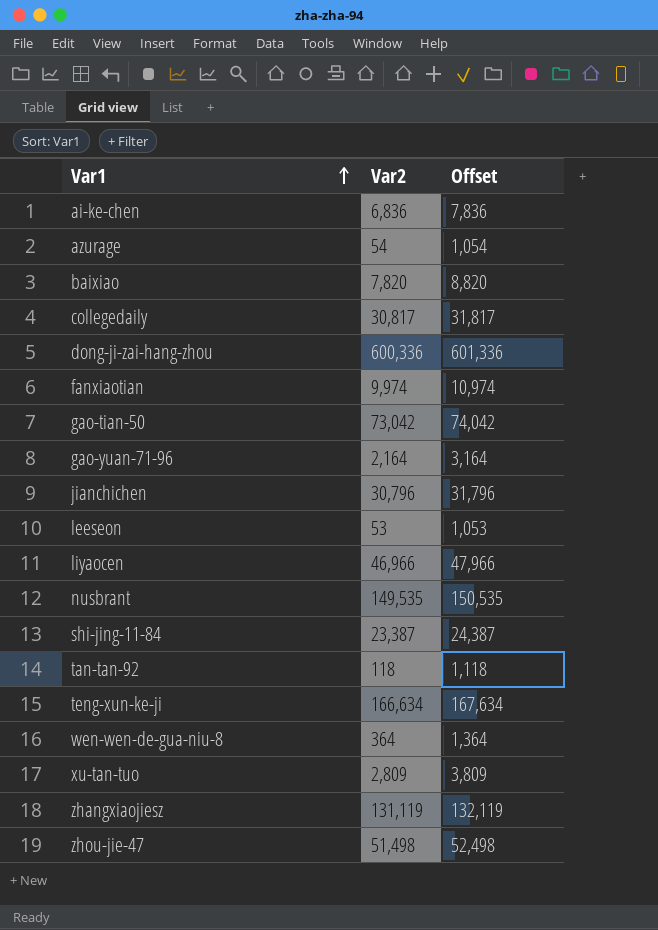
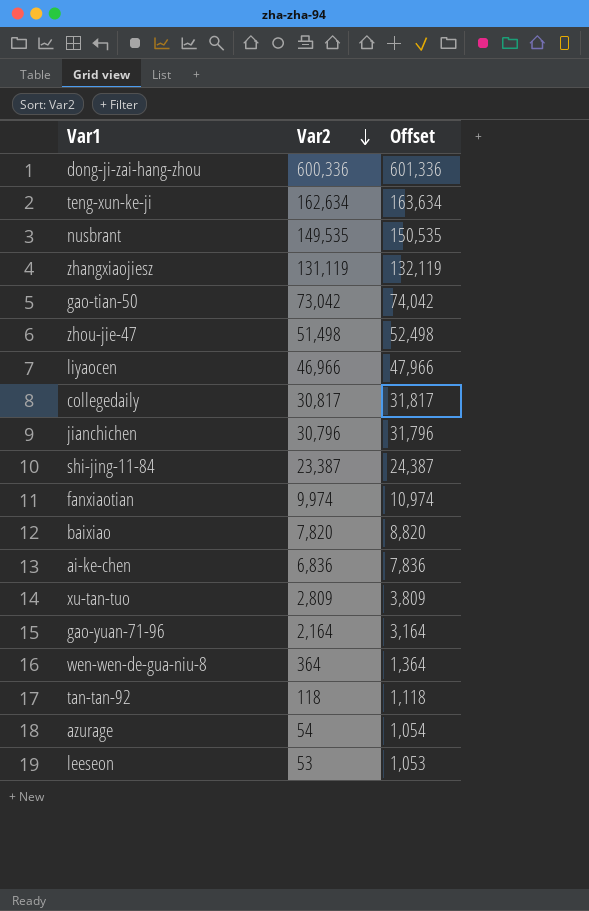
row order: Var1 ascending -> Var2 descending
teng-xun-ke-ji | Var2: 166,634 -> 162,634
teng-xun-ke-ji | Offset: 167,634 -> 163,634

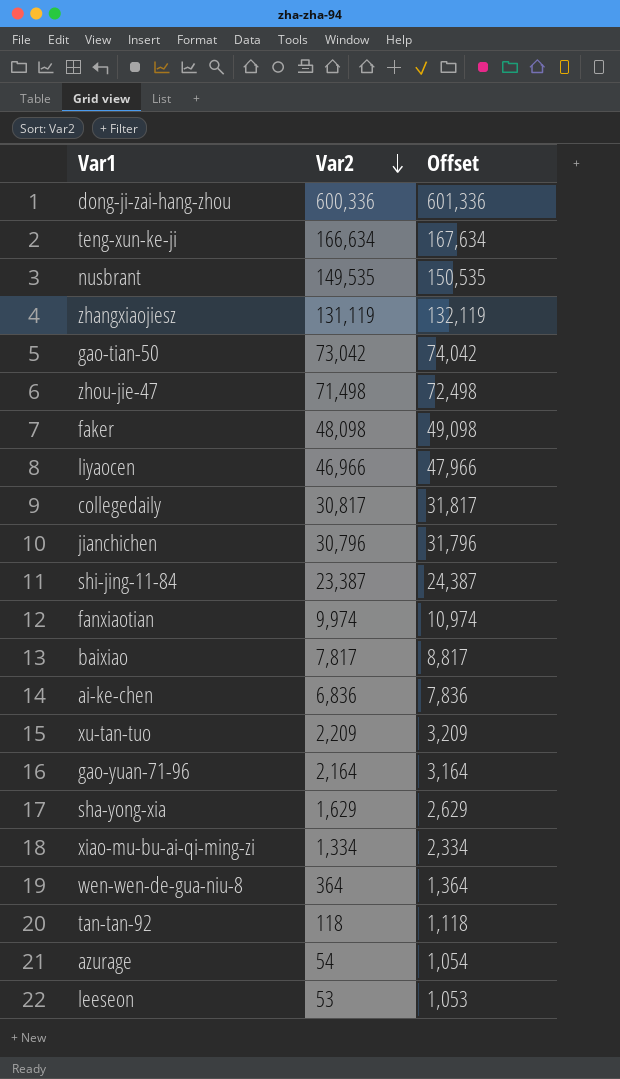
teng-xun-ke-ji | Var2: 162,634 -> 166,634
teng-xun-ke-ji | Offset: 163,634 -> 167,634
zhou-jie-47 | Var2: 51,498 -> 71,498
zhou-jie-47 | Offset: 52,498 -> 72,498
row faker: none -> 48,098 | 49,098
baixiao | Var2: 7,820 -> 7,817
baixiao | Offset: 8,820 -> 8,817
xu-tan-tuo | Var2: 2,809 -> 2,209
xu-tan-tuo | Offset: 3,809 -> 3,209
row sha-yong-xia: none -> 1,629 | 2,629
row xiao-mu-bu-ai-qi-ming-zi: none -> 1,334 | 2,334

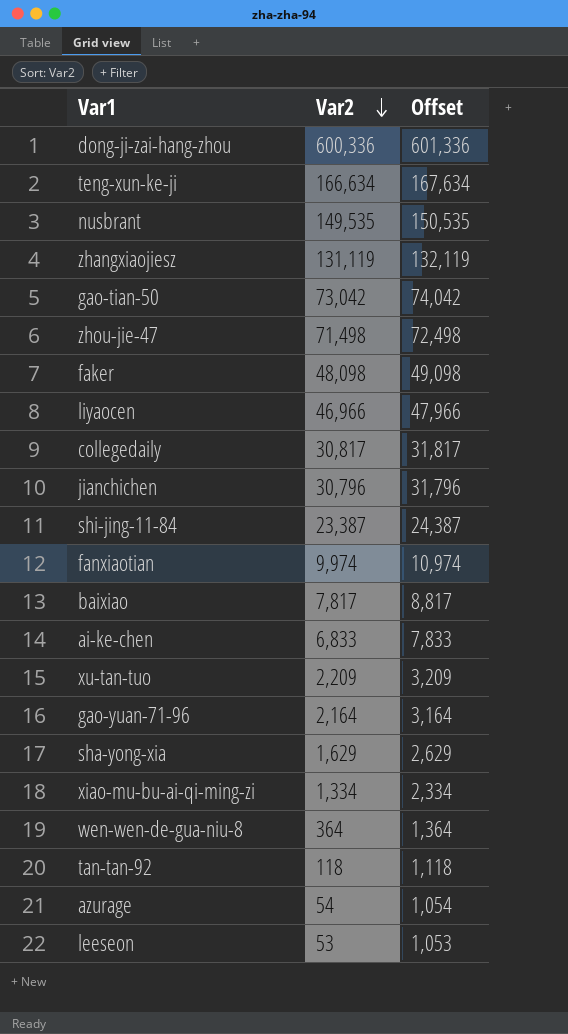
ai-ke-chen | Var2: 6,836 -> 6,833
ai-ke-chen | Offset: 7,836 -> 7,833

